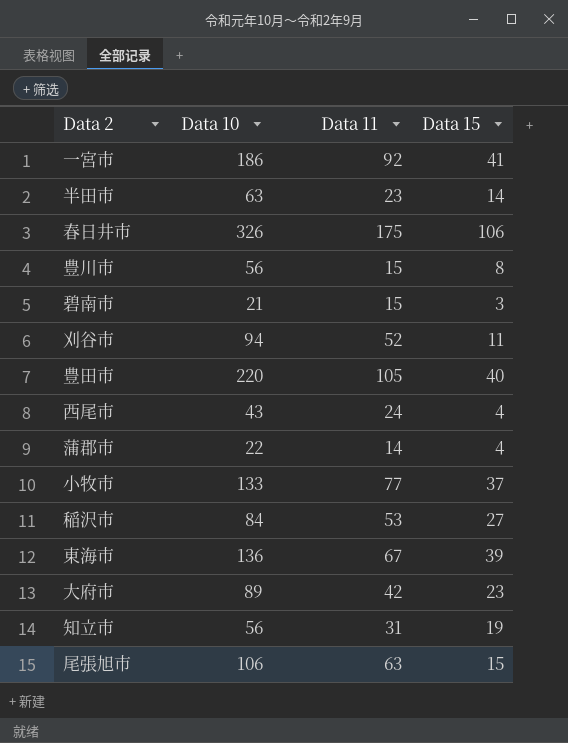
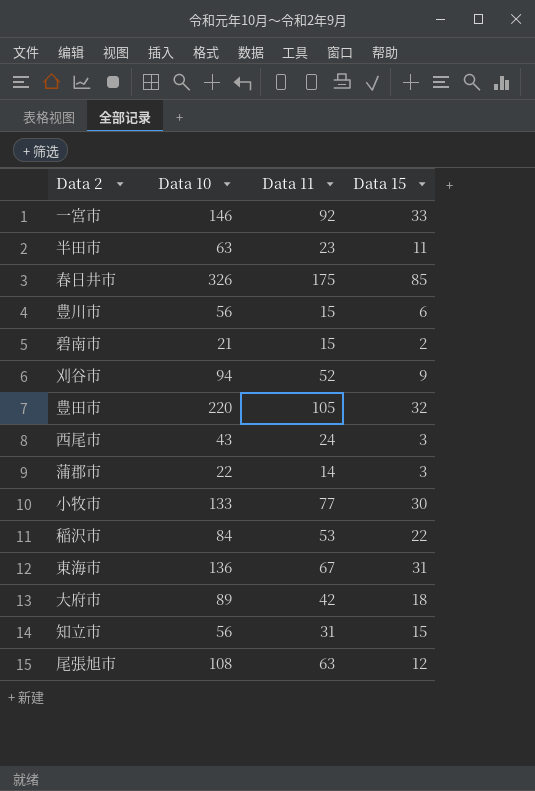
一宮市 | Data 10: 186 -> 146
一宮市 | Data 15: 41 -> 33
半田市 | Data 15: 14 -> 11
春日井市 | Data 15: 106 -> 85
豊川市 | Data 15: 8 -> 6
碧南市 | Data 15: 3 -> 2
刈谷市 | Data 15: 11 -> 9
豊田市 | Data 15: 40 -> 32
西尾市 | Data 15: 4 -> 3
蒲郡市 | Data 15: 4 -> 3
小牧市 | Data 15: 37 -> 30
稲沢市 | Data 15: 27 -> 22
東海市 | Data 15: 39 -> 31
大府市 | Data 15: 23 -> 18
知立市 | Data 15: 19 -> 15
尾張旭市 | Data 10: 106 -> 108
尾張旭市 | Data 15: 15 -> 12

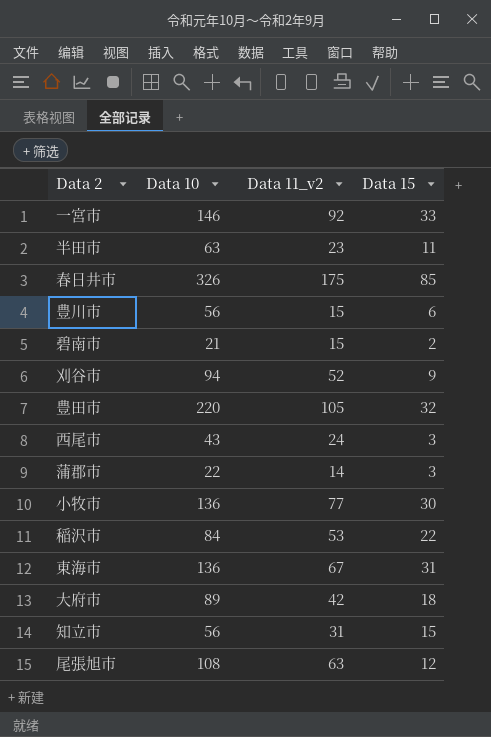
column name: Data 11 -> Data 11_v2
小牧市 | Data 10: 133 -> 136

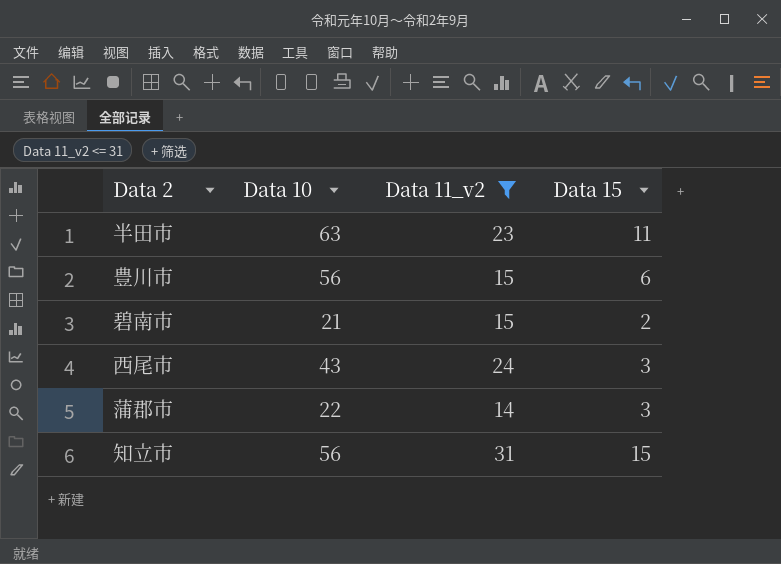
filter: none -> Data 11_v2 <= 31

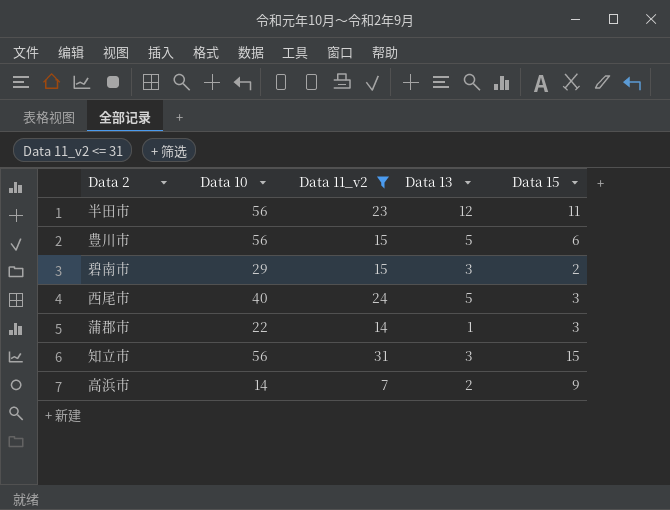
column Data 13 | position: none -> 4
半田市 | Data 10: 63 -> 56
碧南市 | Data 10: 21 -> 29
西尾市 | Data 10: 43 -> 40
row 高浜市: none -> 14 | 7 | 2 | 9

